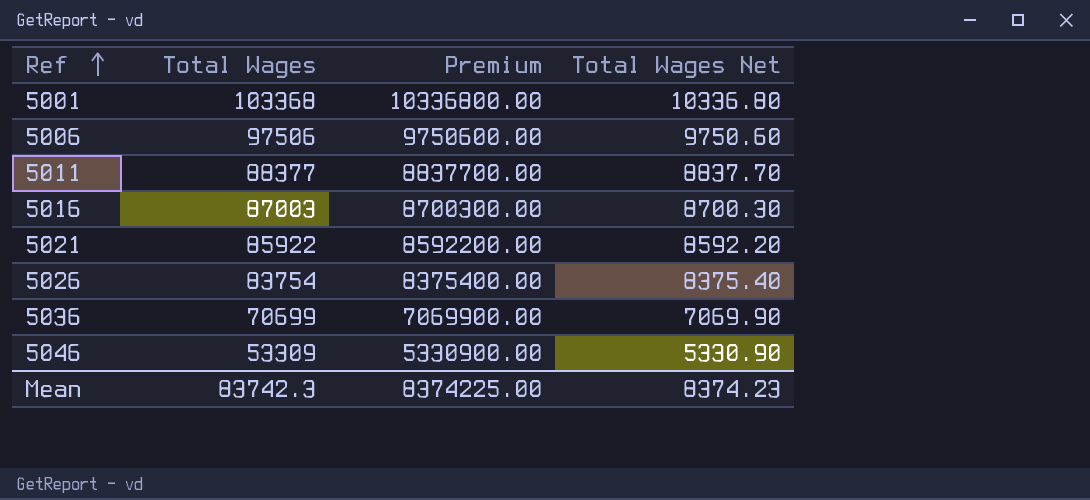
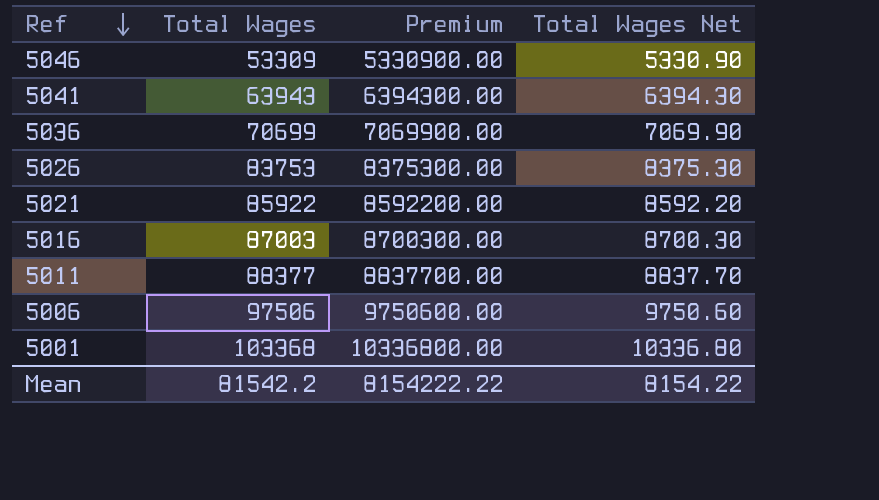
row order: Ref ascending -> Ref descending
row 5041: none -> 63943 | 6394300.00 | 6394.30
5026 | Total Wages: 83754 -> 83753
5026 | Premium: 8375400.00 -> 8375300.00
5026 | Total Wages Net: 8375.40 -> 8375.30
Mean | Total Wages: 83742.3 -> 81542.2
Mean | Premium: 8374225.00 -> 8154222.22
Mean | Total Wages Net: 8374.23 -> 8154.22

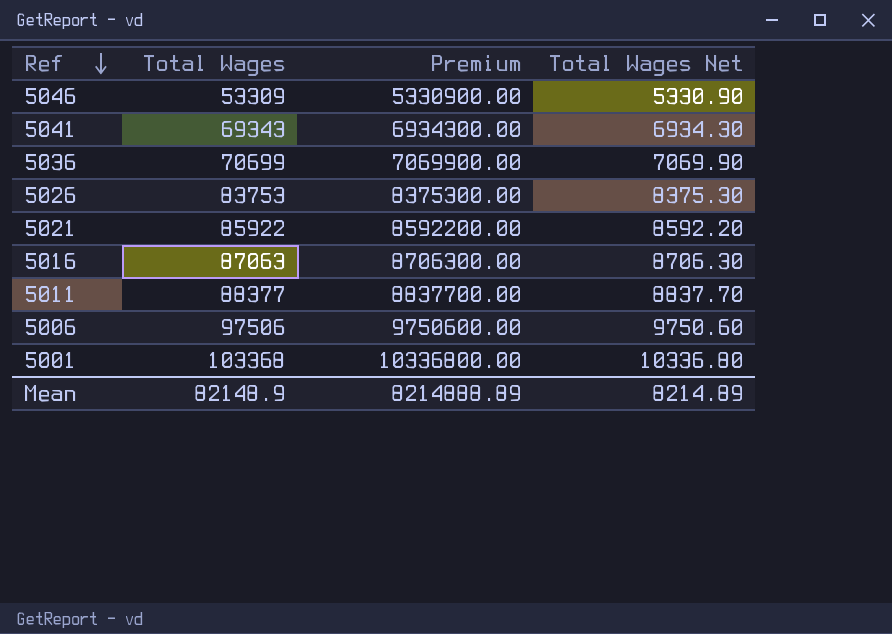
5041 | Total Wages: 63943 -> 69343
5041 | Premium: 6394300.00 -> 6934300.00
5041 | Total Wages Net: 6394.30 -> 6934.30
5016 | Total Wages: 87003 -> 87063
5016 | Premium: 8700300.00 -> 8706300.00
5016 | Total Wages Net: 8700.30 -> 8706.30
Mean | Total Wages: 81542.2 -> 82148.9
Mean | Premium: 8154222.22 -> 8214888.89
Mean | Total Wages Net: 8154.22 -> 8214.89

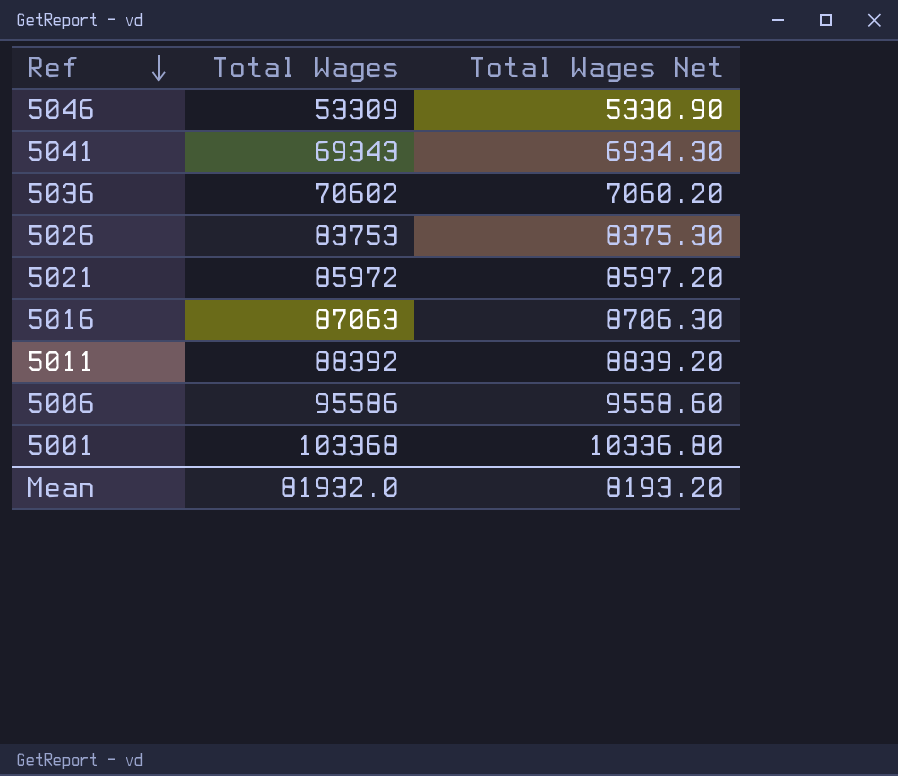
column Premium | formula: [Total Wages] * 100 -> none
5036 | Total Wages: 70699 -> 70602
5036 | Total Wages Net: 7069.90 -> 7060.20
5021 | Total Wages: 85922 -> 85972
5021 | Total Wages Net: 8592.20 -> 8597.20
5011 | Total Wages: 88377 -> 88392
5011 | Total Wages Net: 8837.70 -> 8839.20
5006 | Total Wages: 97506 -> 95586
5006 | Total Wages Net: 9750.60 -> 9558.60
Mean | Total Wages: 82148.9 -> 81932.0
Mean | Total Wages Net: 8214.89 -> 8193.20

